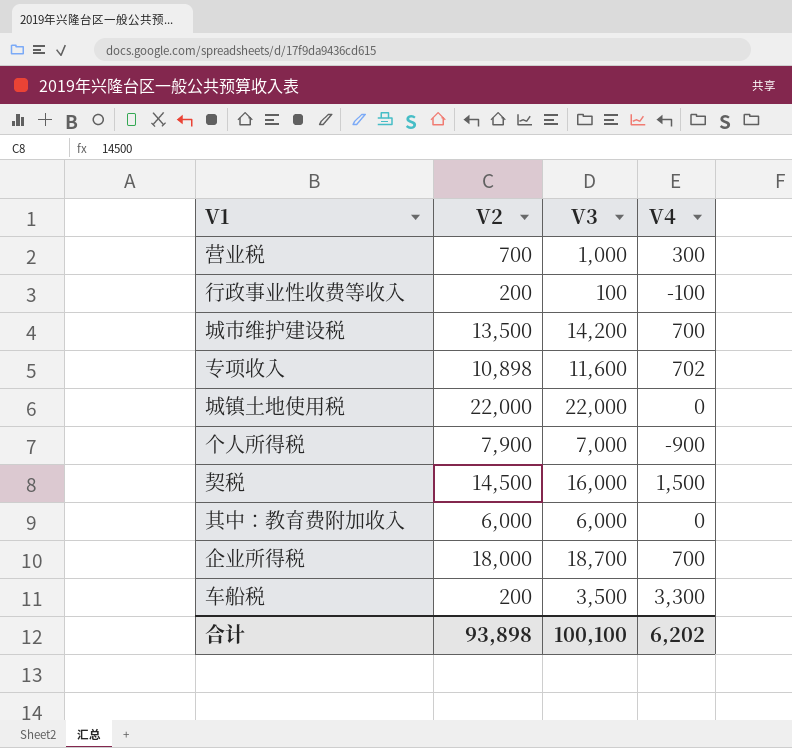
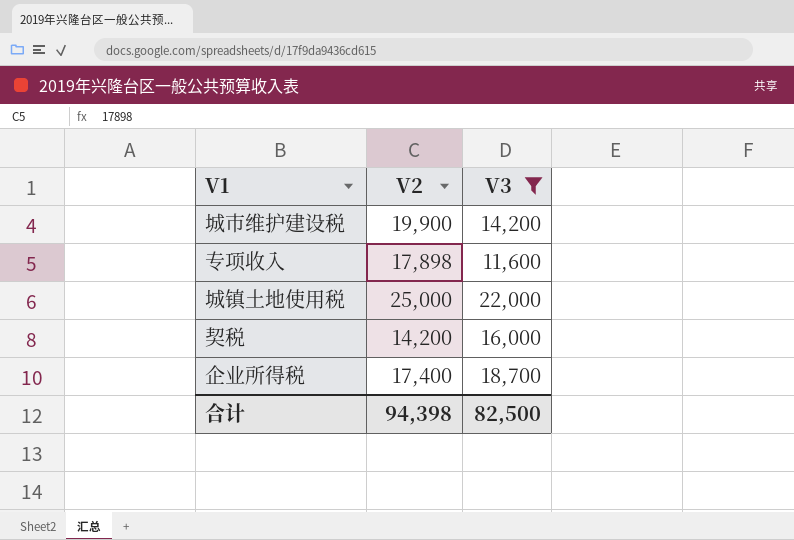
filter: none -> V3 >= 11,600
column V4 | formula: [V3] - [V2] -> none
城市维护建设税 | V2: 13,500 -> 19,900
专项收入 | V2: 10,898 -> 17,898
城镇土地使用税 | V2: 22,000 -> 25,000
契税 | V2: 14,500 -> 14,200
企业所得税 | V2: 18,000 -> 17,400
合计 | V2: 93,898 -> 94,398
合计 | V3: 100,100 -> 82,500

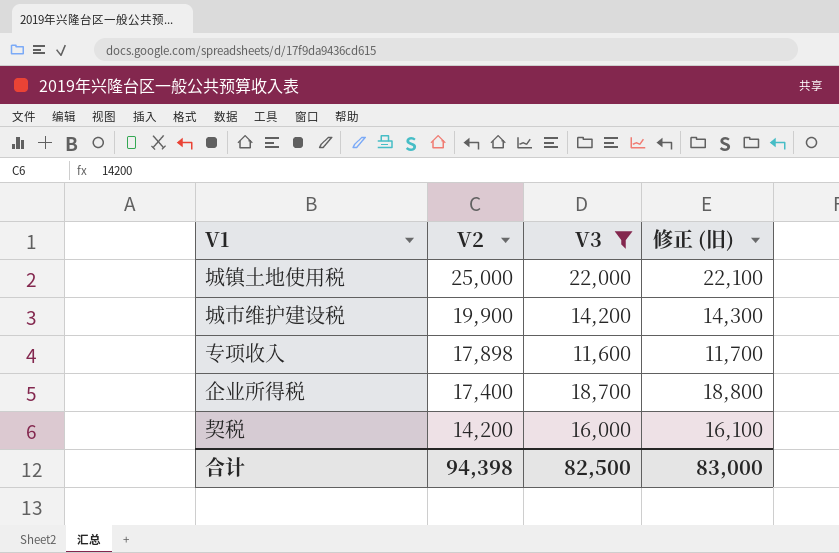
row order: none -> V2 descending
column 修正 (旧) | formula: none -> [V3] + 100

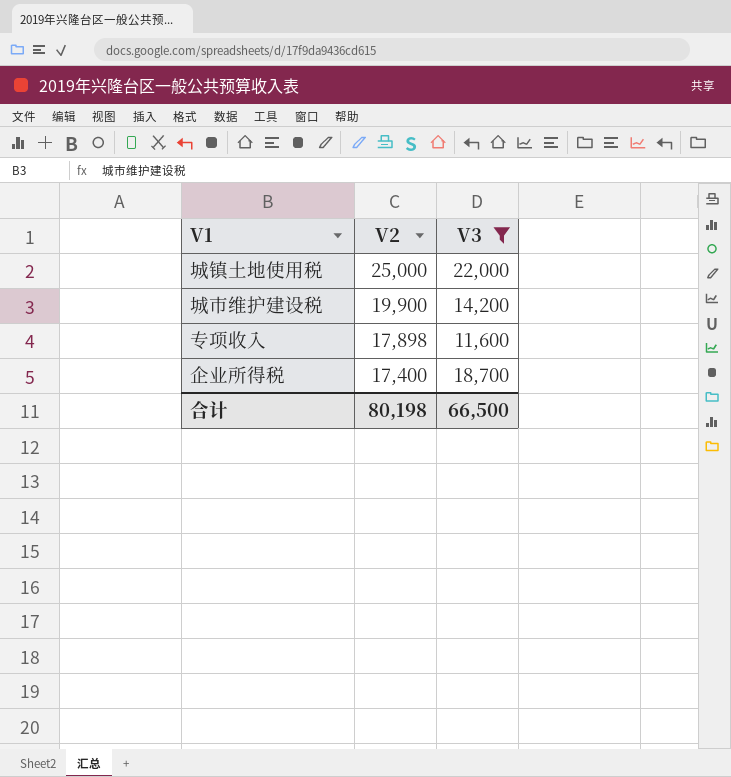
column 修正 (旧) | formula: [V3] + 100 -> none
row 契税: 14,200 | 16,000 | 16,100 -> none
合计 | V2: 94,398 -> 80,198
合计 | V3: 82,500 -> 66,500

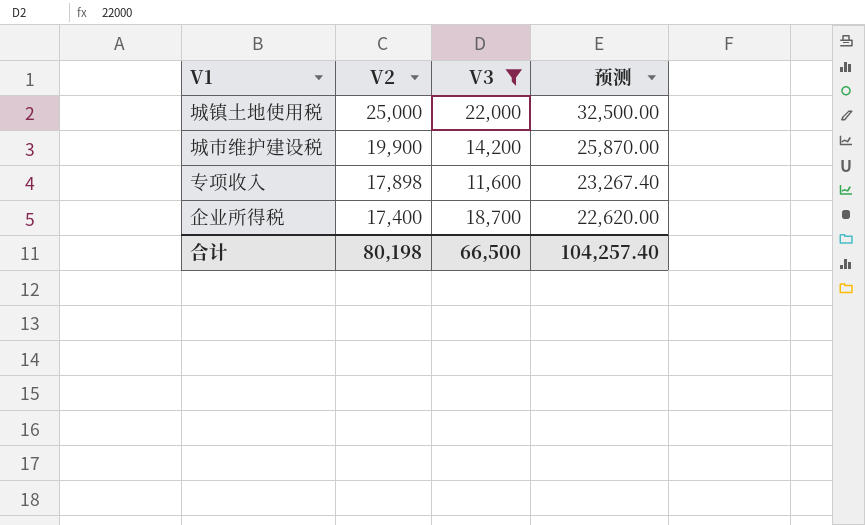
column 预测 | formula: none -> [V2] * 1.3

